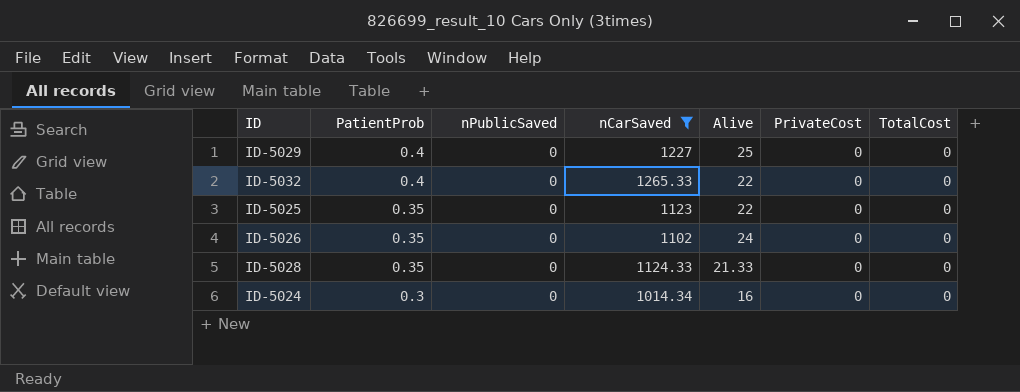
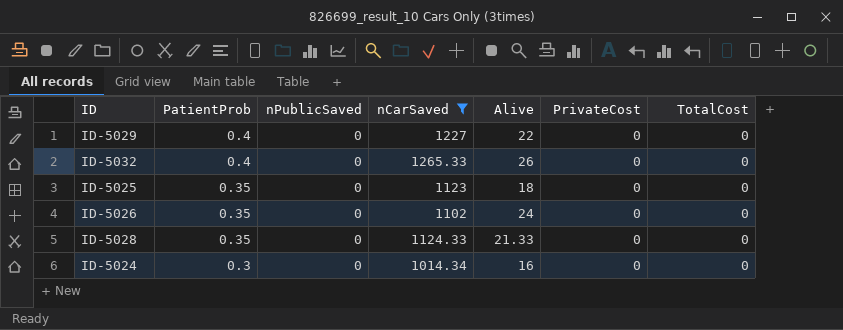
ID-5029 | Alive: 25 -> 22
ID-5032 | Alive: 22 -> 26
ID-5025 | Alive: 22 -> 18

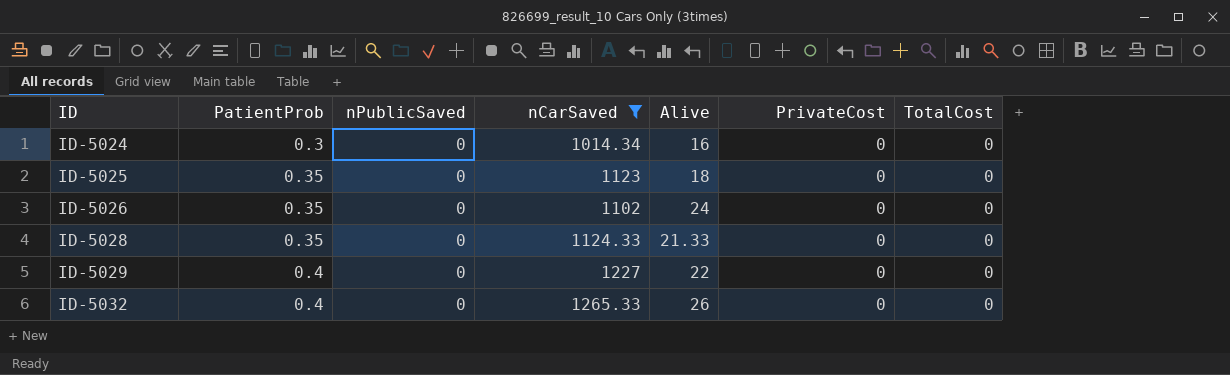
row order: PatientProb descending -> ID ascending

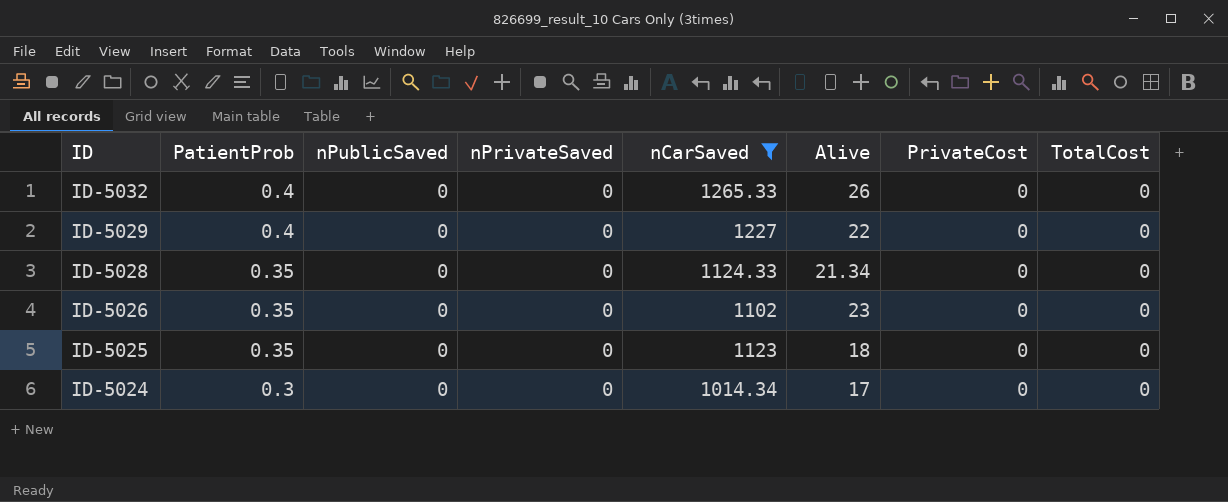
row order: ID ascending -> ID descending
column nPrivateSaved | position: none -> 4
ID-5028 | Alive: 21.33 -> 21.34
ID-5026 | Alive: 24 -> 23
ID-5024 | Alive: 16 -> 17

